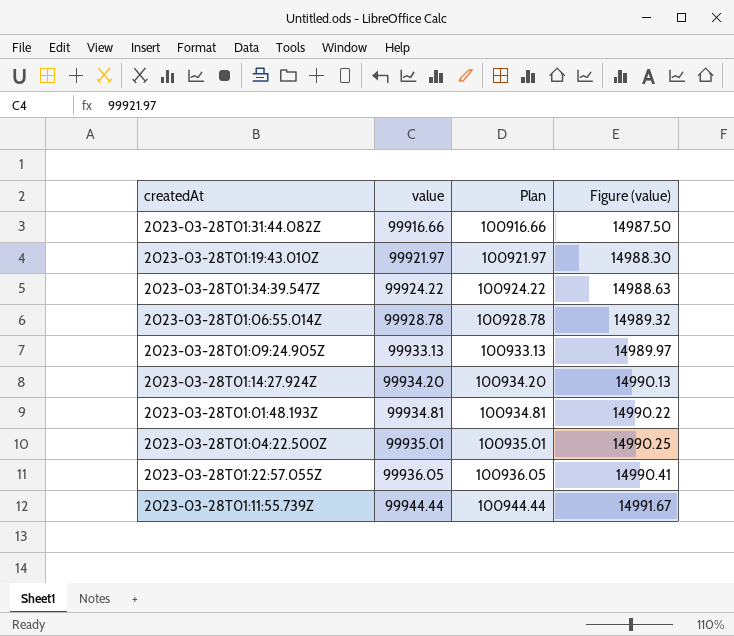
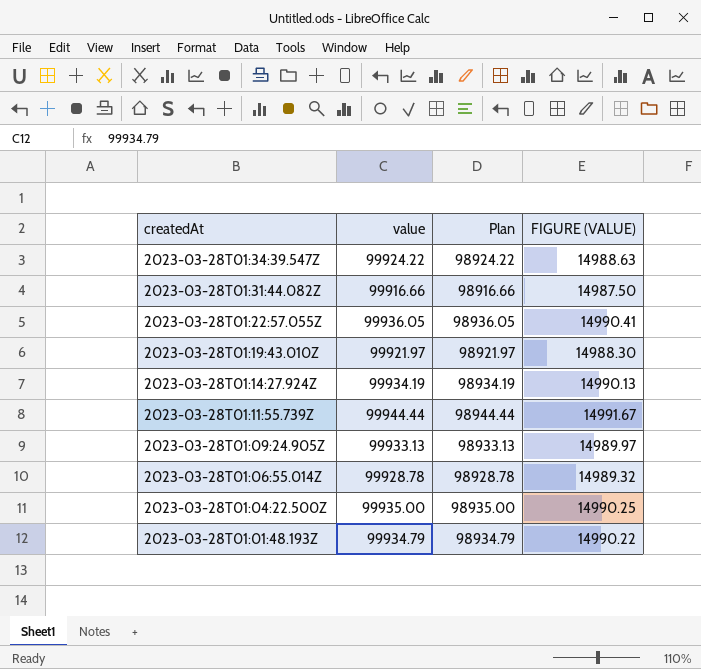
row order: value ascending -> createdAt descending
column Plan | formula: [value] + 1000 -> [value] - 1000
column name: Figure (value) -> FIGURE (VALUE)
2023-03-28T01:14:27.924Z | value: 99934.20 -> 99934.19
2023-03-28T01:04:22.500Z | value: 99935.01 -> 99935.00
2023-03-28T01:01:48.193Z | value: 99934.81 -> 99934.79

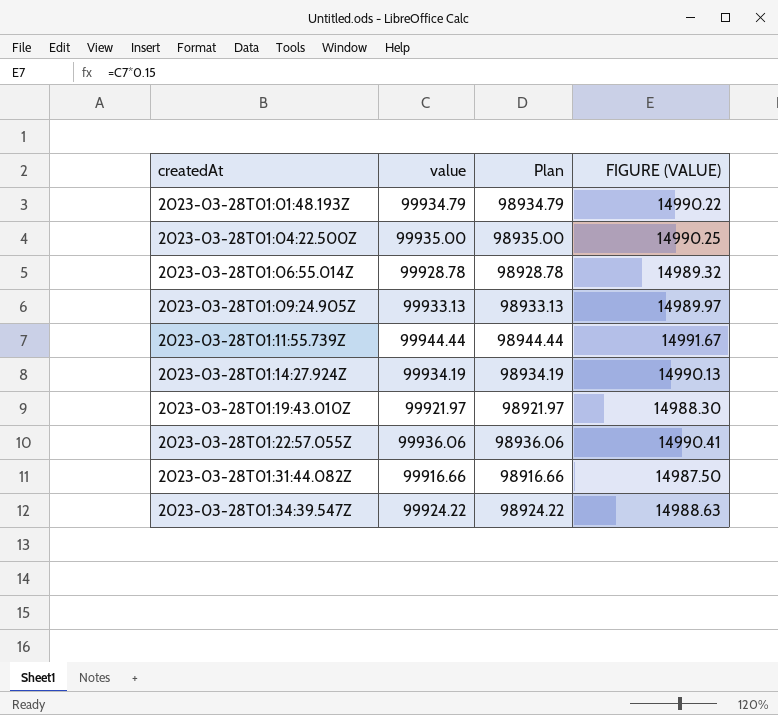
row order: createdAt descending -> createdAt ascending
2023-03-28T01:22:57.055Z | value: 99936.05 -> 99936.06
2023-03-28T01:22:57.055Z | Plan: 98936.05 -> 98936.06

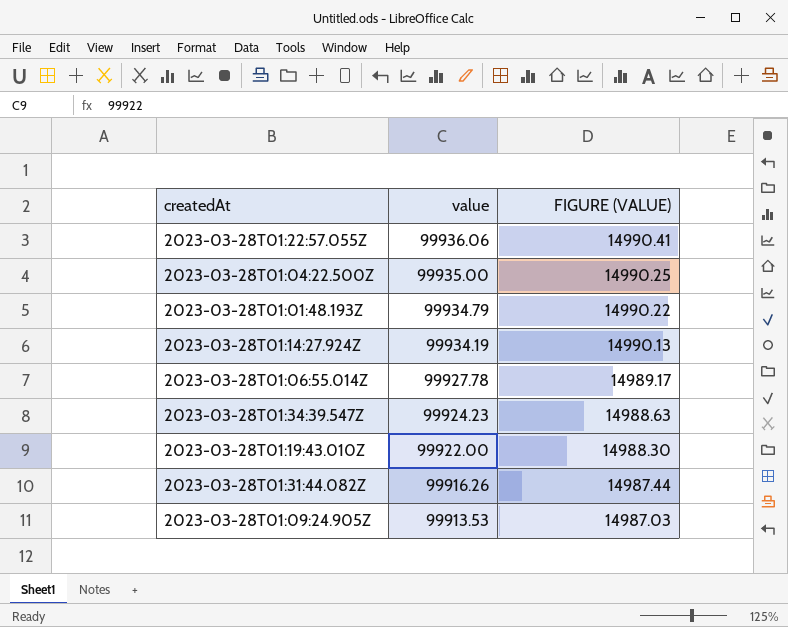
row order: createdAt ascending -> value descending
column Plan | formula: [value] - 1000 -> none
row 2023-03-28T01:11:55.739Z: 99944.44 | 98944.44 | 14991.67 -> none
2023-03-28T01:06:55.014Z | value: 99928.78 -> 99927.78
2023-03-28T01:06:55.014Z | FIGURE (VALUE): 14989.32 -> 14989.17
2023-03-28T01:34:39.547Z | value: 99924.22 -> 99924.23
2023-03-28T01:19:43.010Z | value: 99921.97 -> 99922.00
2023-03-28T01:31:44.082Z | value: 99916.66 -> 99916.26
2023-03-28T01:31:44.082Z | FIGURE (VALUE): 14987.50 -> 14987.44
2023-03-28T01:09:24.905Z | value: 99933.13 -> 99913.53
2023-03-28T01:09:24.905Z | FIGURE (VALUE): 14989.97 -> 14987.03

